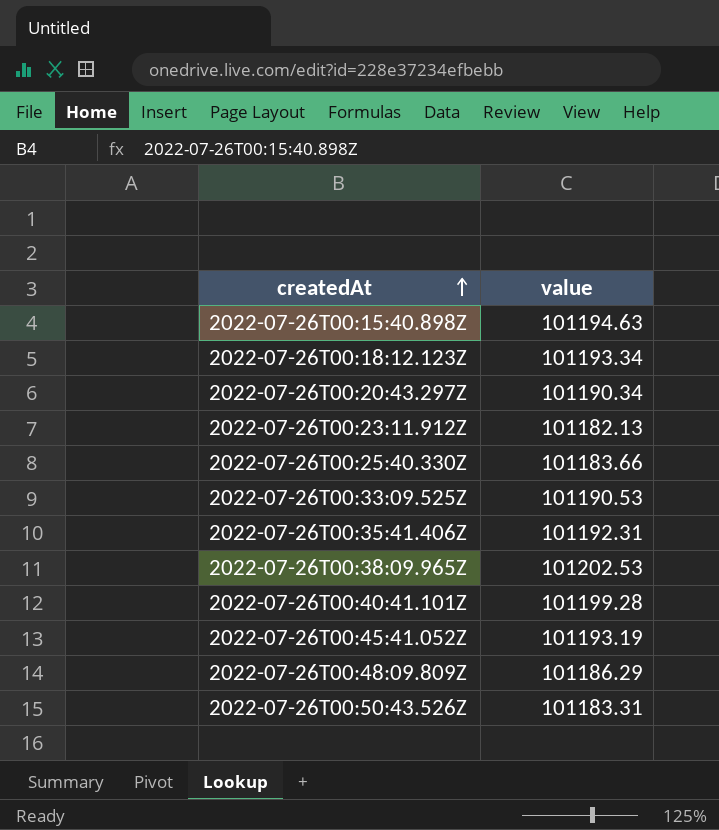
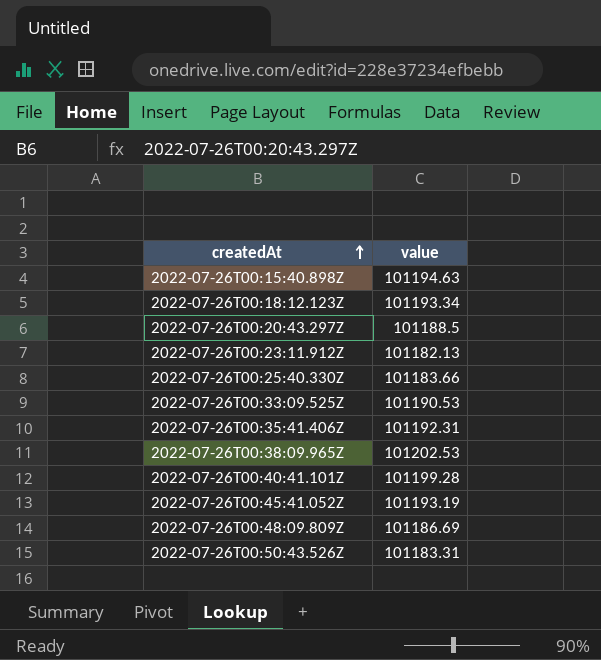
2022-07-26T00:20:43.297Z | value: 101190.34 -> 101188.5
2022-07-26T00:48:09.809Z | value: 101186.29 -> 101186.69

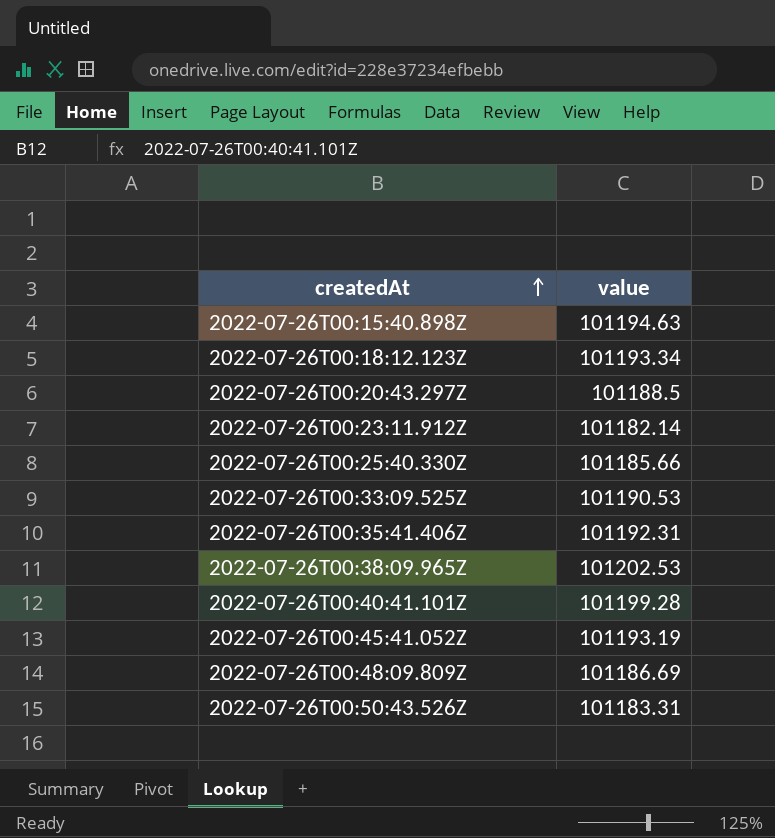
2022-07-26T00:23:11.912Z | value: 101182.13 -> 101182.14
2022-07-26T00:25:40.330Z | value: 101183.66 -> 101185.66

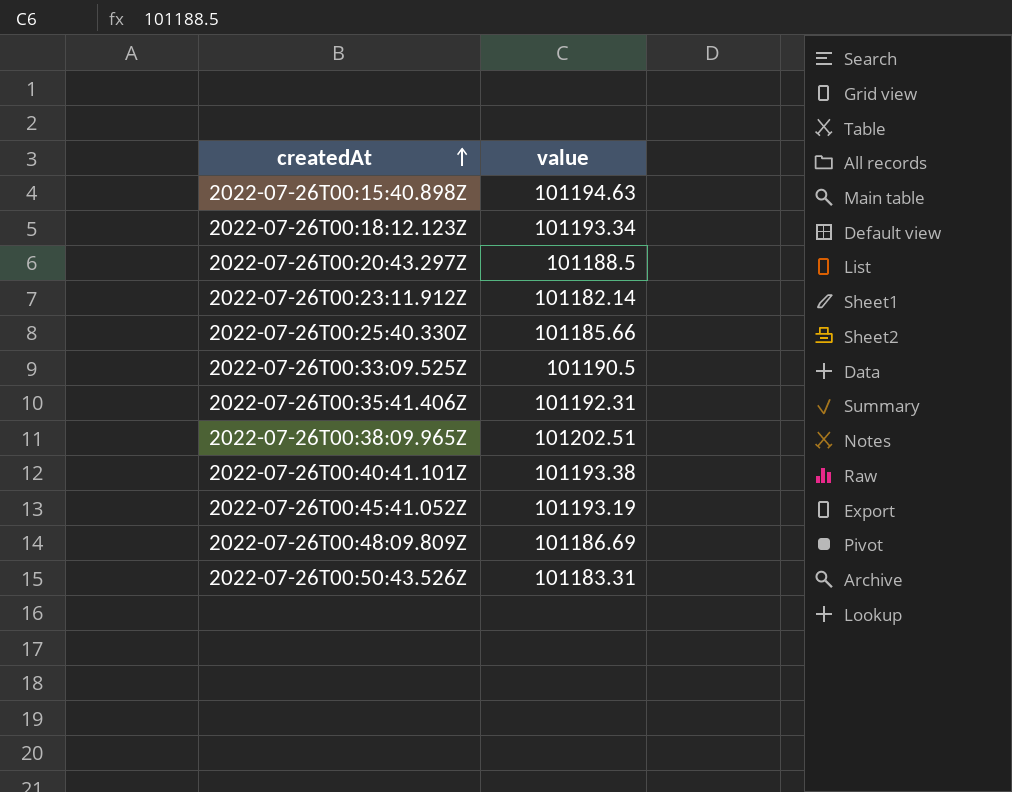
2022-07-26T00:33:09.525Z | value: 101190.53 -> 101190.5
2022-07-26T00:38:09.965Z | value: 101202.53 -> 101202.51
2022-07-26T00:40:41.101Z | value: 101199.28 -> 101193.38

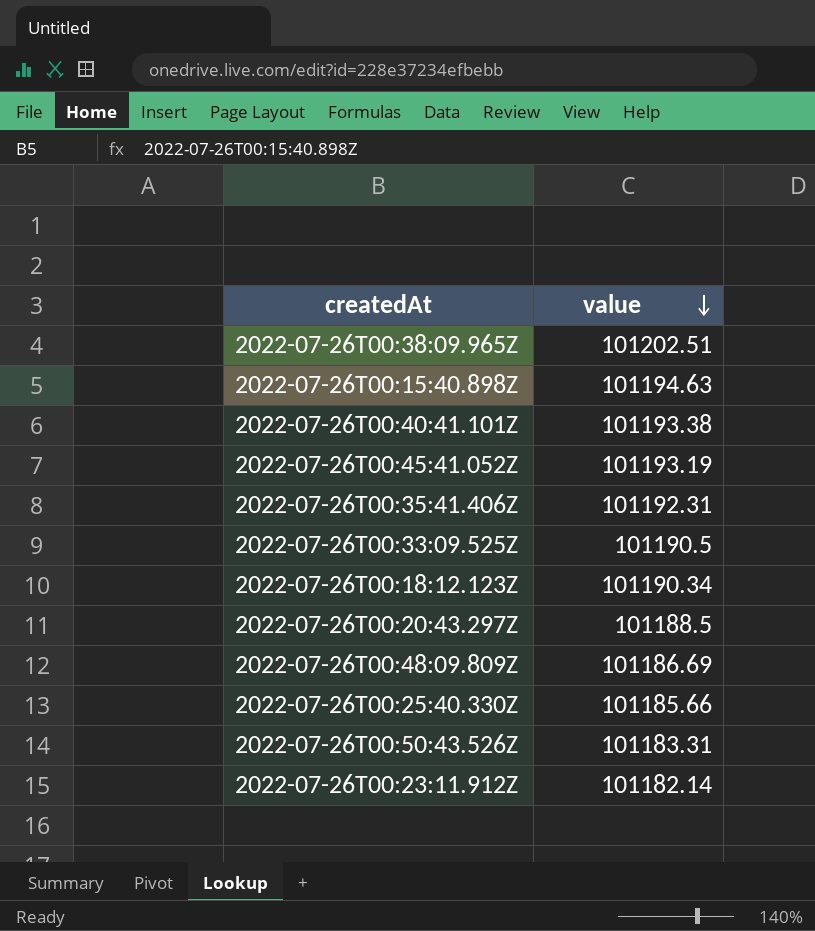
row order: createdAt ascending -> value descending
2022-07-26T00:18:12.123Z | value: 101193.34 -> 101190.34

